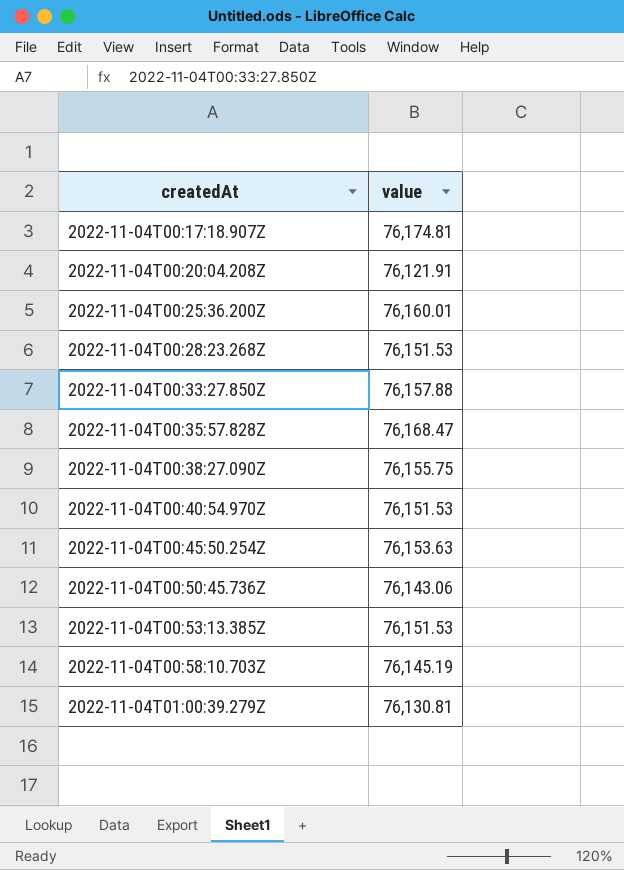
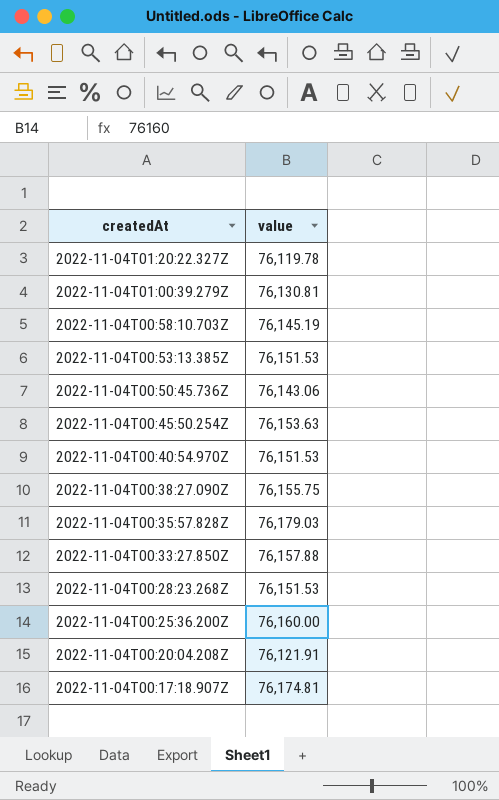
row order: createdAt ascending -> createdAt descending
row 2022-11-04T01:20:22.327Z: none -> 76,119.78
2022-11-04T00:35:57.828Z | value: 76,168.47 -> 76,179.03
2022-11-04T00:25:36.200Z | value: 76,160.01 -> 76,160.00

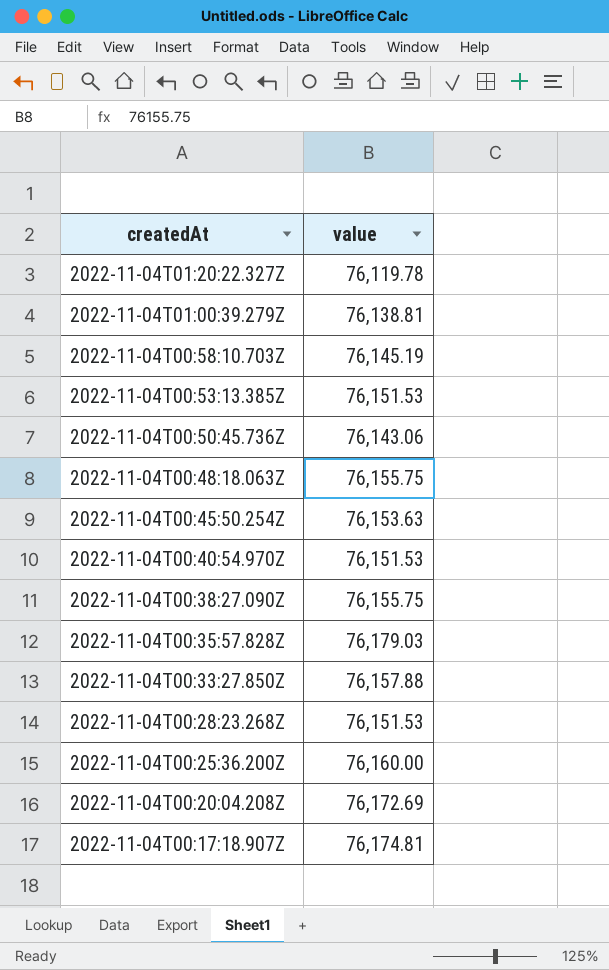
2022-11-04T01:00:39.279Z | value: 76,130.81 -> 76,138.81
row 2022-11-04T00:48:18.063Z: none -> 76,155.75
2022-11-04T00:20:04.208Z | value: 76,121.91 -> 76,172.69

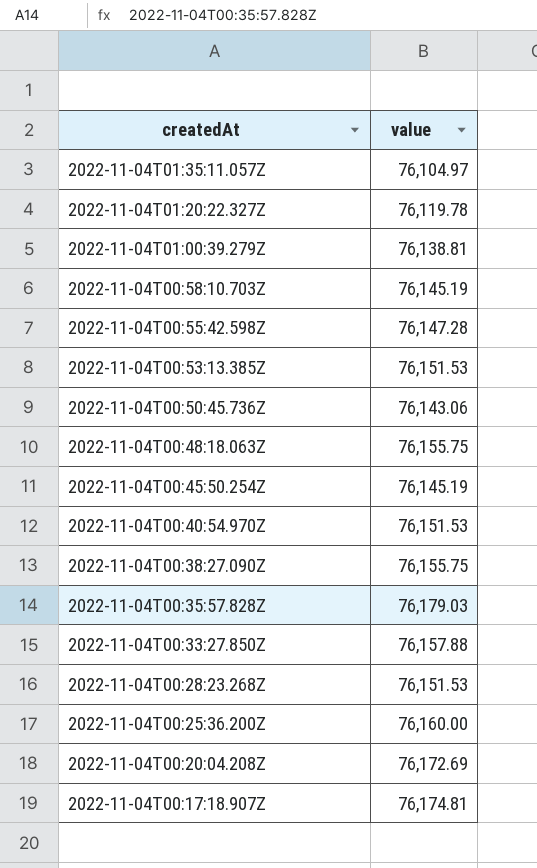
row 2022-11-04T01:35:11.057Z: none -> 76,104.97
row 2022-11-04T00:55:42.598Z: none -> 76,147.28
2022-11-04T00:45:50.254Z | value: 76,153.63 -> 76,145.19

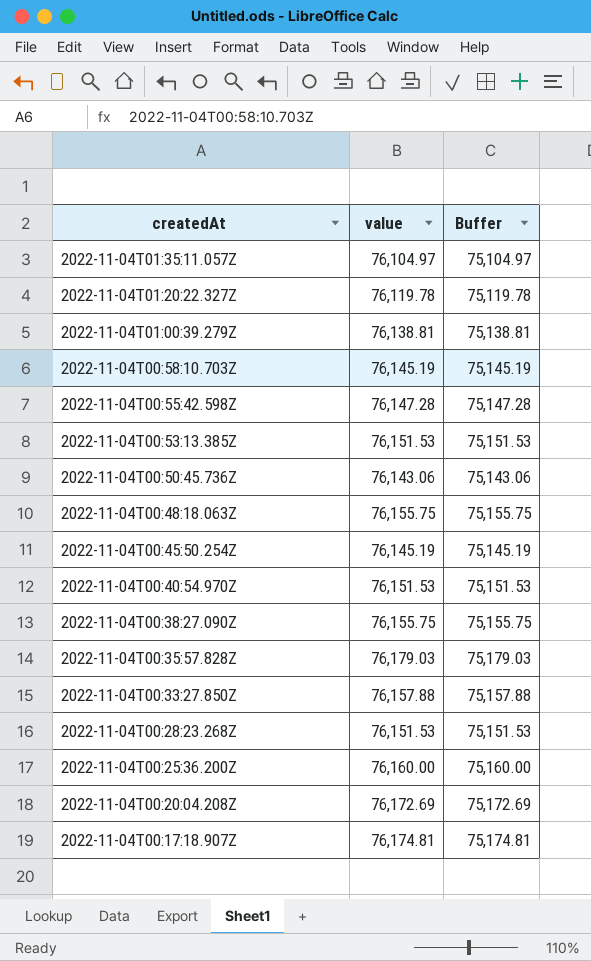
column Buffer | formula: none -> [value] - 1000

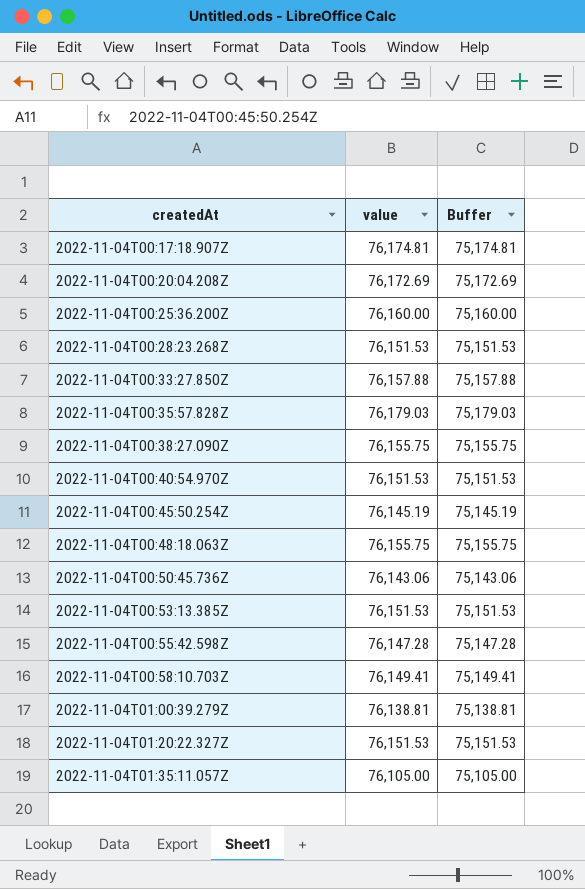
row order: createdAt descending -> createdAt ascending
2022-11-04T00:58:10.703Z | value: 76,145.19 -> 76,149.41
2022-11-04T00:58:10.703Z | Buffer: 75,145.19 -> 75,149.41
2022-11-04T01:20:22.327Z | value: 76,119.78 -> 76,151.53
2022-11-04T01:20:22.327Z | Buffer: 75,119.78 -> 75,151.53
2022-11-04T01:35:11.057Z | value: 76,104.97 -> 76,105.00
2022-11-04T01:35:11.057Z | Buffer: 75,104.97 -> 75,105.00

